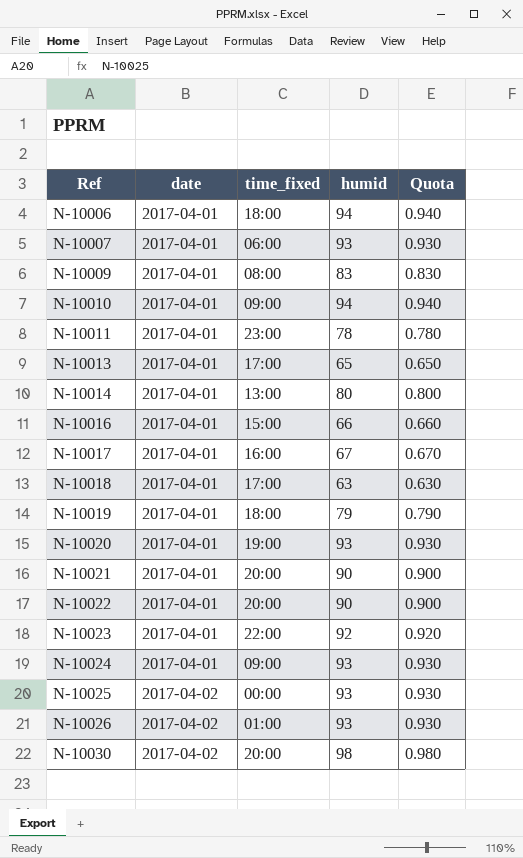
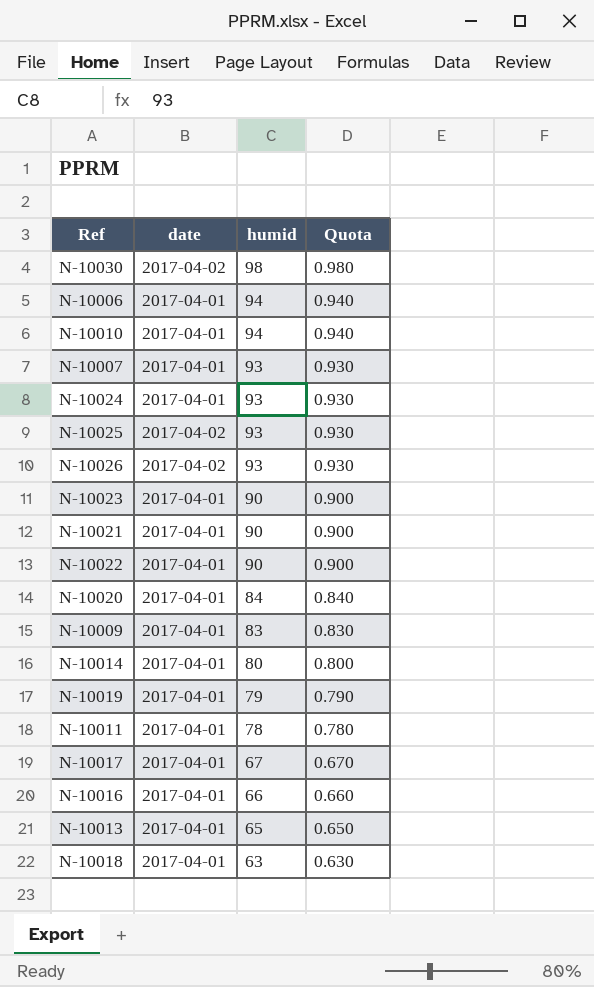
row order: Ref ascending -> humid descending
column time_fixed | position: 3 -> none
N-10023 | humid: 92 -> 90
N-10023 | Quota: 0.920 -> 0.900
N-10020 | humid: 93 -> 84
N-10020 | Quota: 0.930 -> 0.840

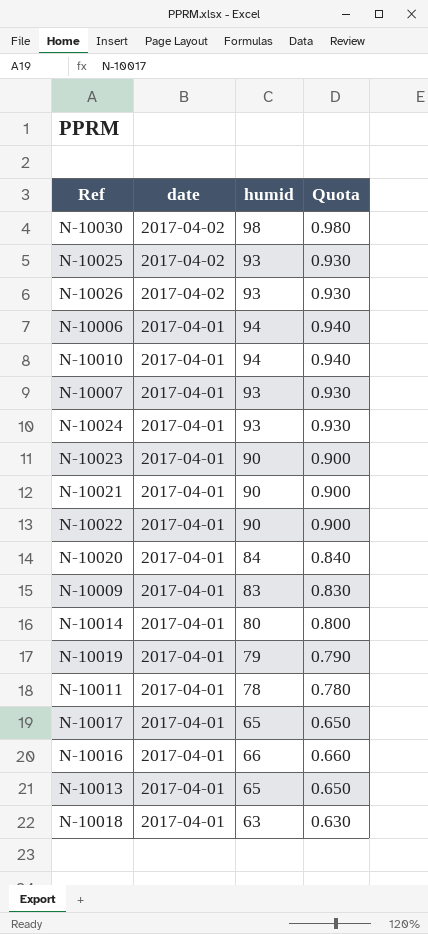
row order: humid descending -> date descending
N-10017 | humid: 67 -> 65
N-10017 | Quota: 0.670 -> 0.650

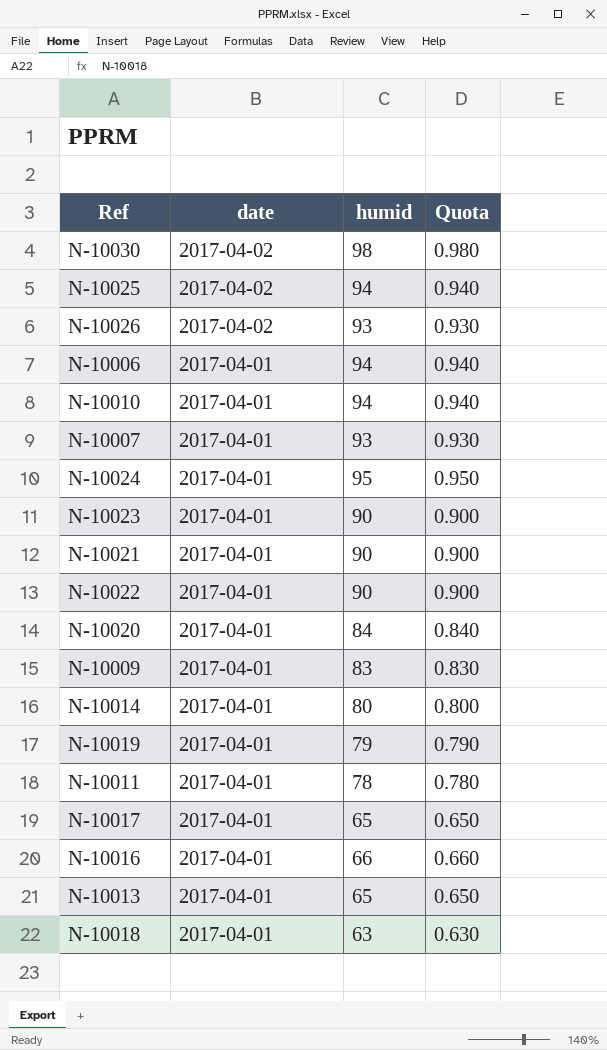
N-10025 | humid: 93 -> 94
N-10025 | Quota: 0.930 -> 0.940
N-10024 | humid: 93 -> 95
N-10024 | Quota: 0.930 -> 0.950

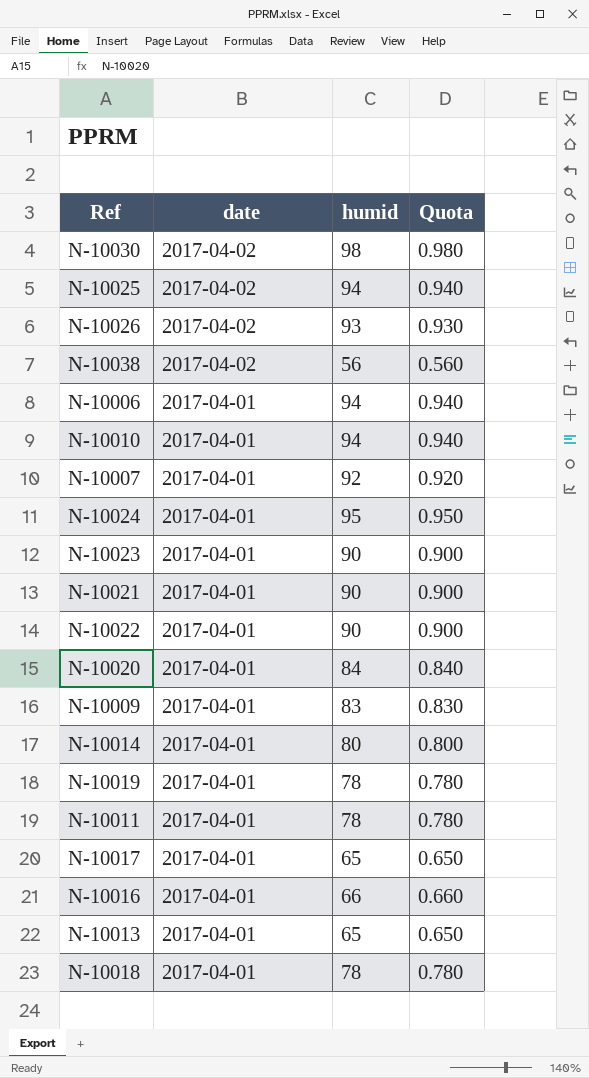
row N-10038: none -> 2017-04-02 | 56 | 0.560
N-10007 | humid: 93 -> 92
N-10007 | Quota: 0.930 -> 0.920
N-10019 | humid: 79 -> 78
N-10019 | Quota: 0.790 -> 0.780
N-10018 | humid: 63 -> 78
N-10018 | Quota: 0.630 -> 0.780

